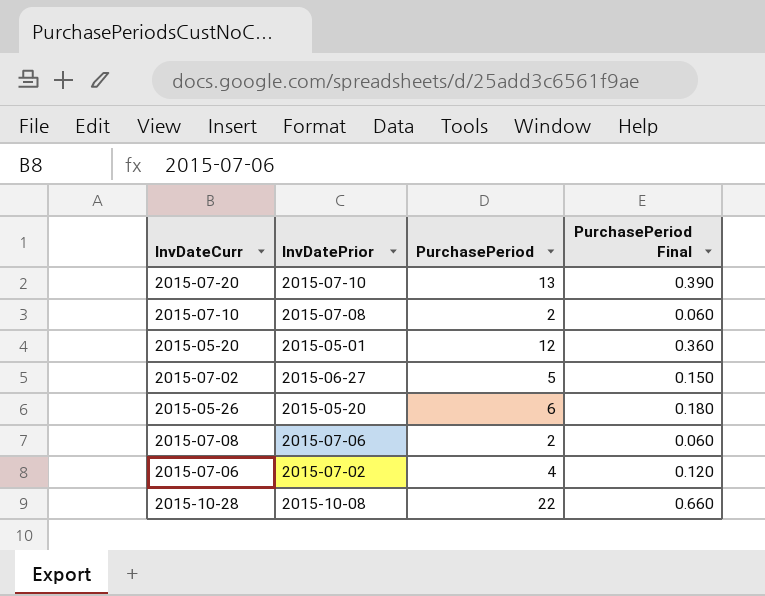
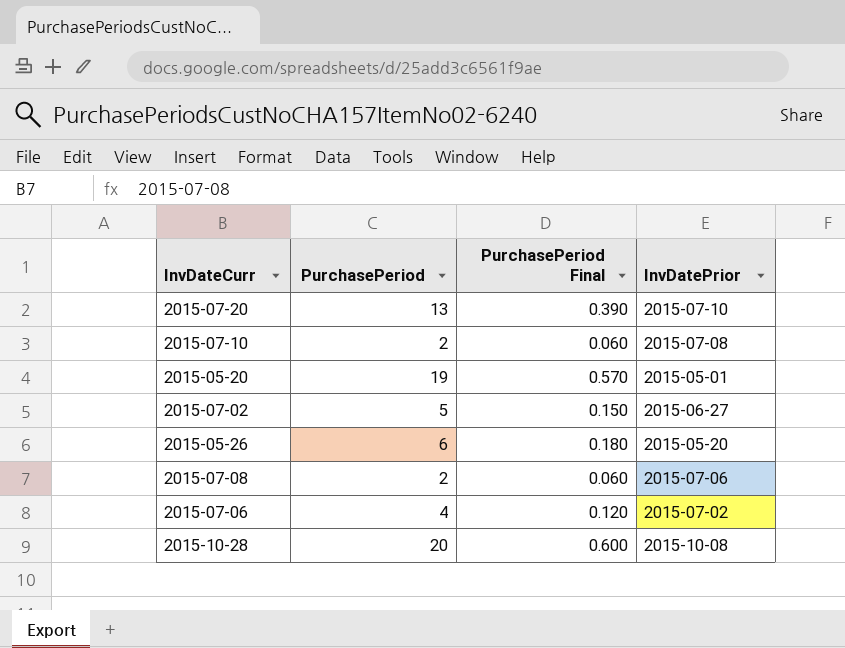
column InvDatePrior | position: 2 -> 4
2015-05-20 | PurchasePeriod: 12 -> 19
2015-05-20 | PurchasePeriod Final: 0.360 -> 0.570
2015-10-28 | PurchasePeriod: 22 -> 20
2015-10-28 | PurchasePeriod Final: 0.660 -> 0.600

